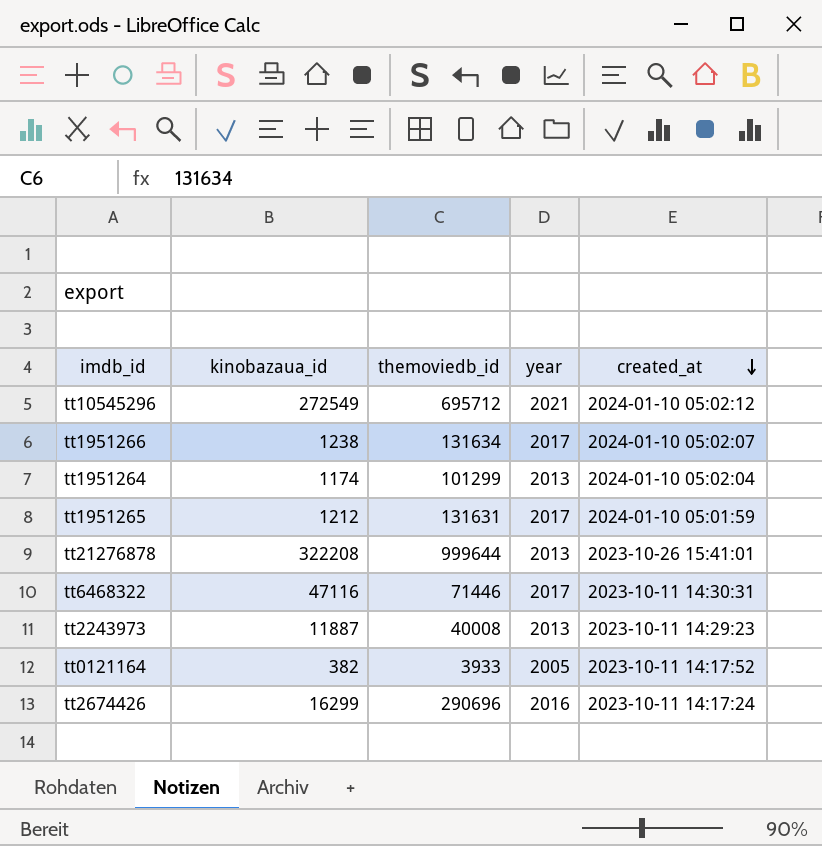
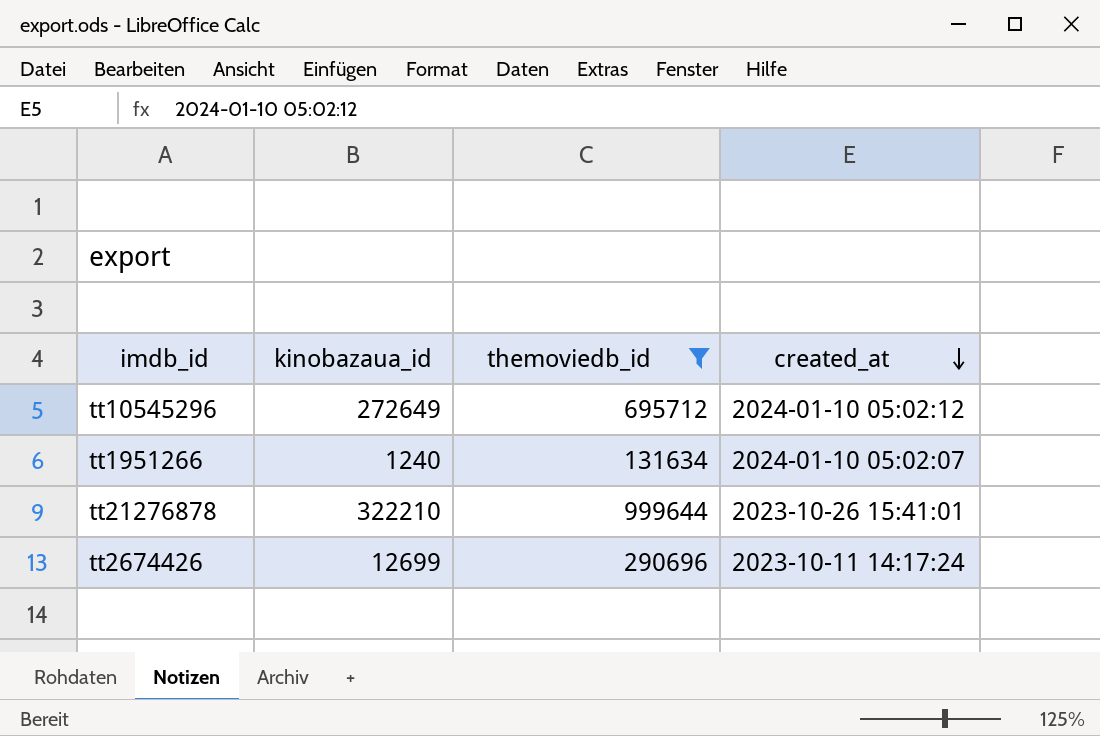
filter: none -> themoviedb_id >= 131634
column year | position: 4 -> none
tt10545296 | kinobazaua_id: 272549 -> 272649
tt1951266 | kinobazaua_id: 1238 -> 1240
tt21276878 | kinobazaua_id: 322208 -> 322210
tt2674426 | kinobazaua_id: 16299 -> 12699

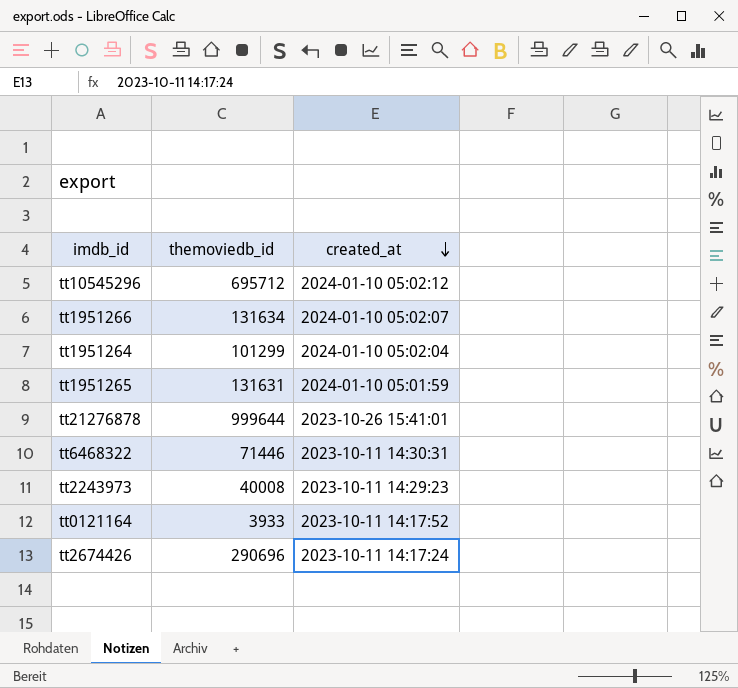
filter: themoviedb_id >= 131634 -> none
column kinobazaua_id | position: 2 -> none

